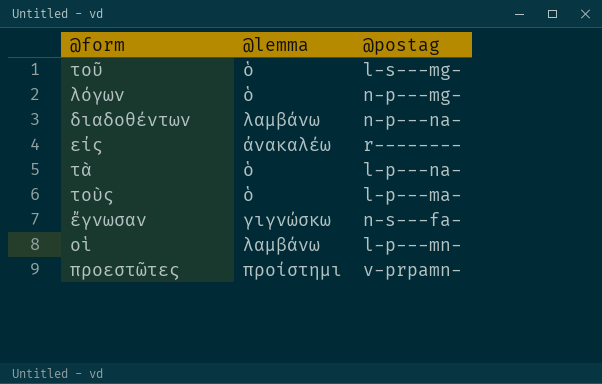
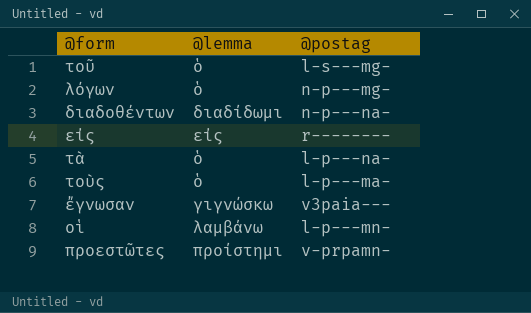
διαδοθέντων | @lemma: λαμβάνω -> διαδίδωμι
εἰς | @lemma: ἀνακαλέω -> εἰς
ἔγνωσαν | @postag: n-s---fa- -> v3paia---

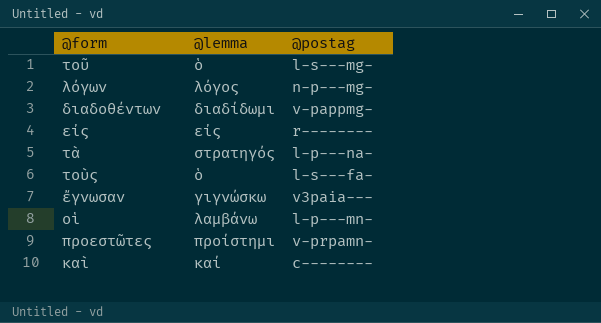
λόγων | @lemma: ὁ -> λόγος
διαδοθέντων | @postag: n-p---na- -> v-pappmg-
τὰ | @lemma: ὁ -> στρατηγός
τοὺς | @postag: l-p---ma- -> l-s---fa-
row καὶ: none -> καί | c--------

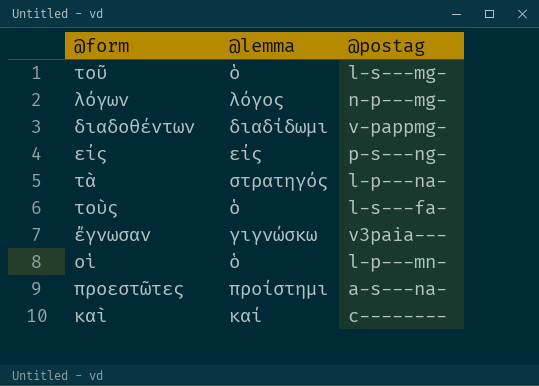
εἰς | @postag: r-------- -> p-s---ng-
οἱ | @lemma: λαμβάνω -> ὁ
προεστῶτες | @postag: v-prpamn- -> a-s---na-

